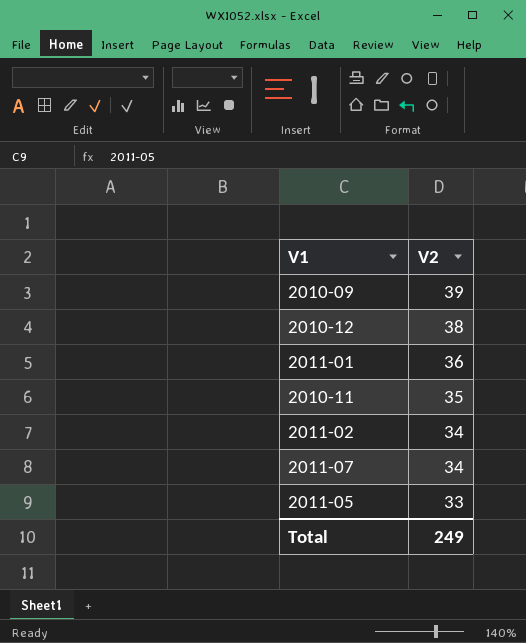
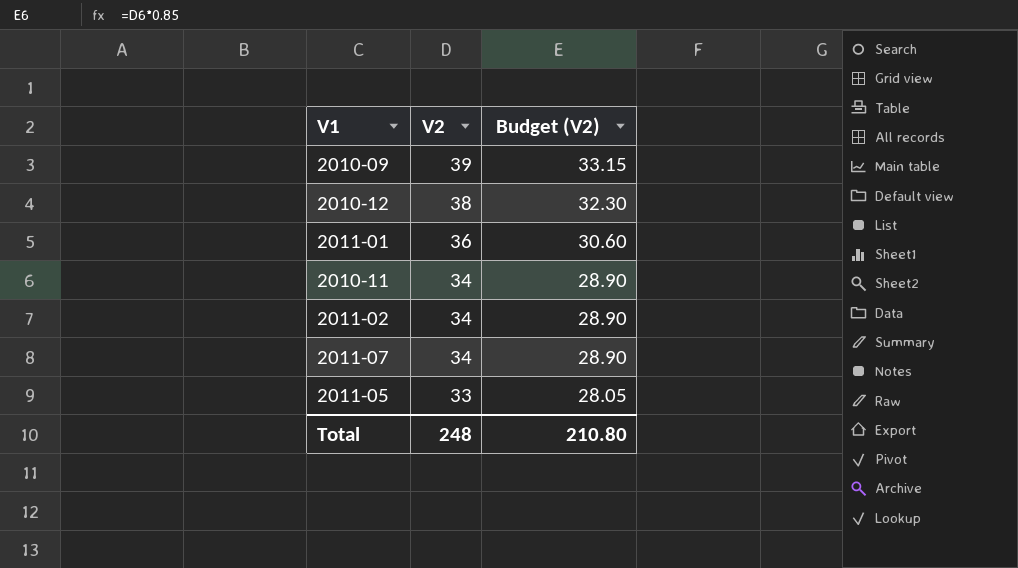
column Budget (V2) | formula: none -> [V2] * 0.85
2010-11 | V2: 35 -> 34
Total | V2: 249 -> 248

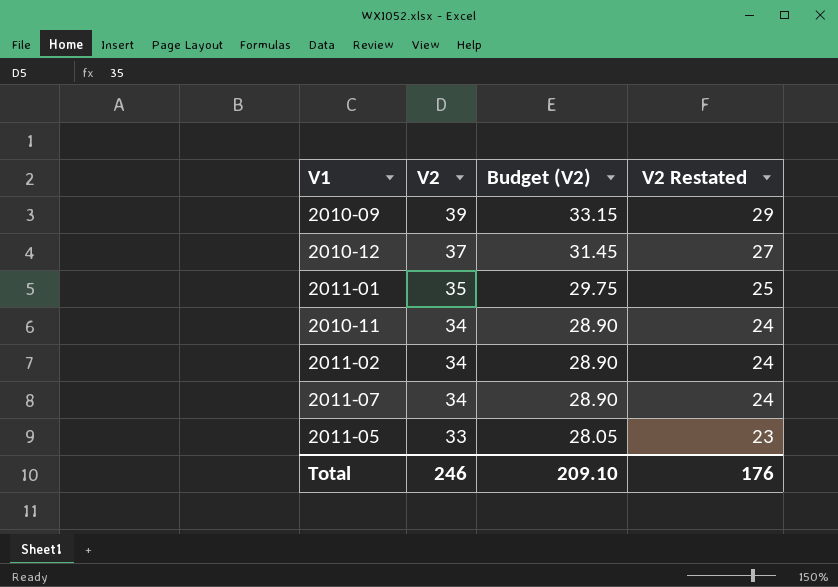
column V2 Restated | formula: none -> [V2] - 10
2010-12 | V2: 38 -> 37
2010-12 | Budget (V2): 32.30 -> 31.45
2011-01 | V2: 36 -> 35
2011-01 | Budget (V2): 30.60 -> 29.75
Total | V2: 248 -> 246
Total | Budget (V2): 210.80 -> 209.10

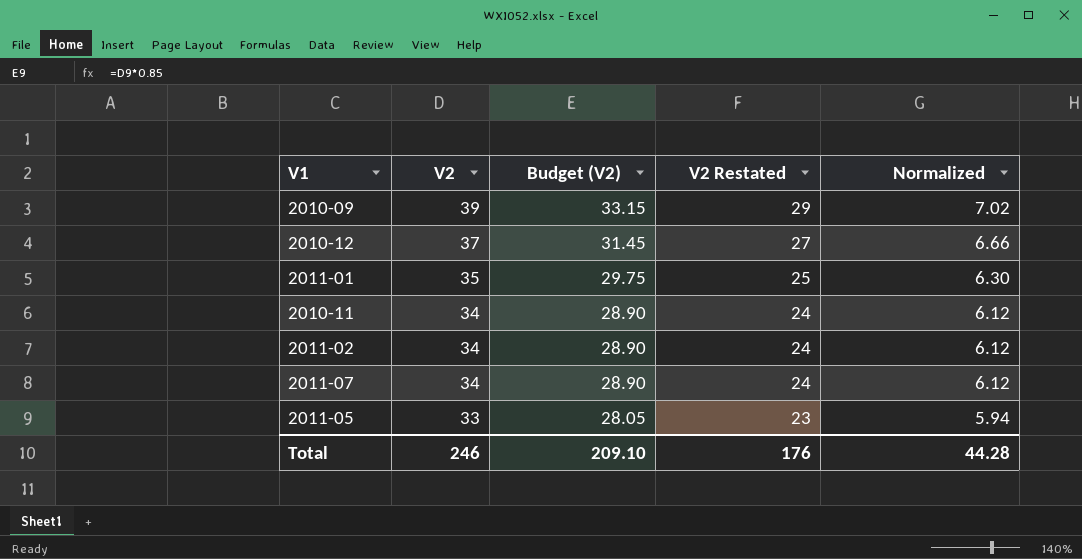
column Normalized | formula: none -> [V2] * 0.18

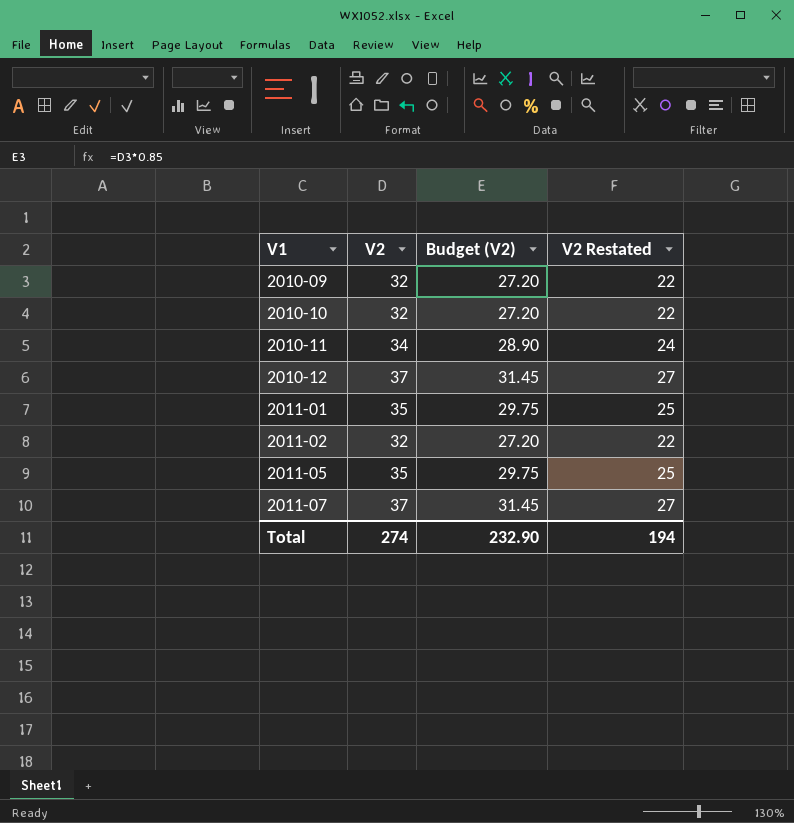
row order: V2 descending -> V1 ascending
column Normalized | formula: [V2] * 0.18 -> none
2010-09 | V2: 39 -> 32
2010-09 | Budget (V2): 33.15 -> 27.20
2010-09 | V2 Restated: 29 -> 22
row 2010-10: none -> 32 | 27.20 | 22
2011-02 | V2: 34 -> 32
2011-02 | Budget (V2): 28.90 -> 27.20
2011-02 | V2 Restated: 24 -> 22
2011-05 | V2: 33 -> 35
2011-05 | Budget (V2): 28.05 -> 29.75
2011-05 | V2 Restated: 23 -> 25
2011-07 | V2: 34 -> 37
2011-07 | Budget (V2): 28.90 -> 31.45
2011-07 | V2 Restated: 24 -> 27
Total | V2: 246 -> 274
Total | Budget (V2): 209.10 -> 232.90
Total | V2 Restated: 176 -> 194

